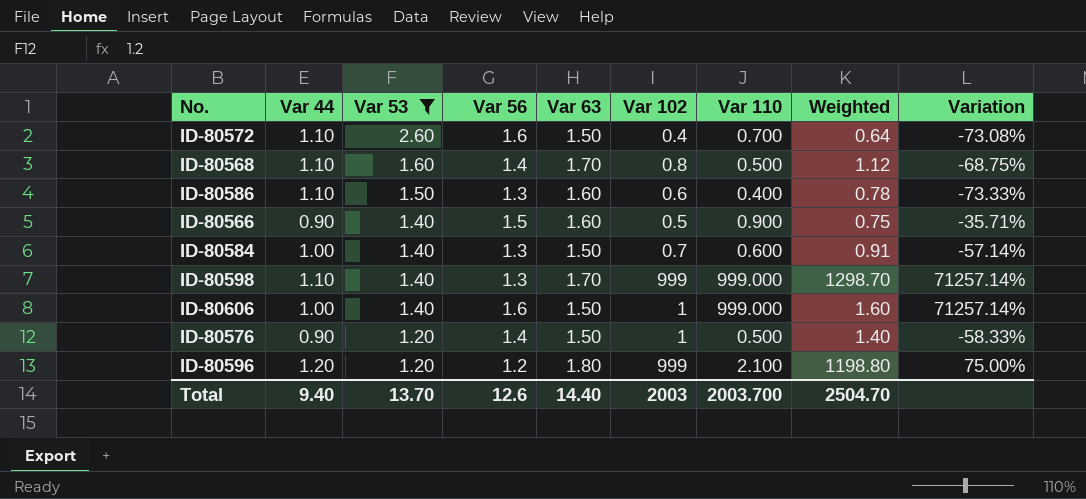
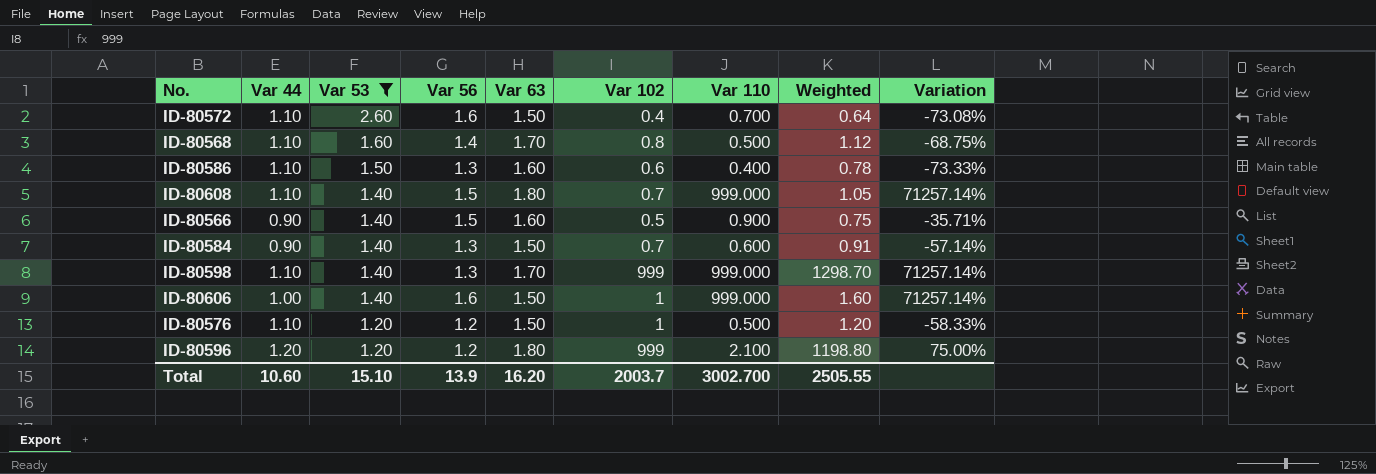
row ID-80608: none -> 1.10 | 1.40 | 1.5 | 1.80 | 0.7 | 999.000 | 1.05 | 71257.14%
ID-80584 | Var 44: 1.00 -> 0.90
ID-80576 | Var 44: 0.90 -> 1.10
ID-80576 | Var 56: 1.4 -> 1.2
ID-80576 | Weighted: 1.40 -> 1.20
Total | Var 44: 9.40 -> 10.60
Total | Var 53: 13.70 -> 15.10
Total | Var 56: 12.6 -> 13.9
Total | Var 63: 14.40 -> 16.20
Total | Var 102: 2003 -> 2003.7
Total | Var 110: 2003.700 -> 3002.700
Total | Weighted: 2504.70 -> 2505.55

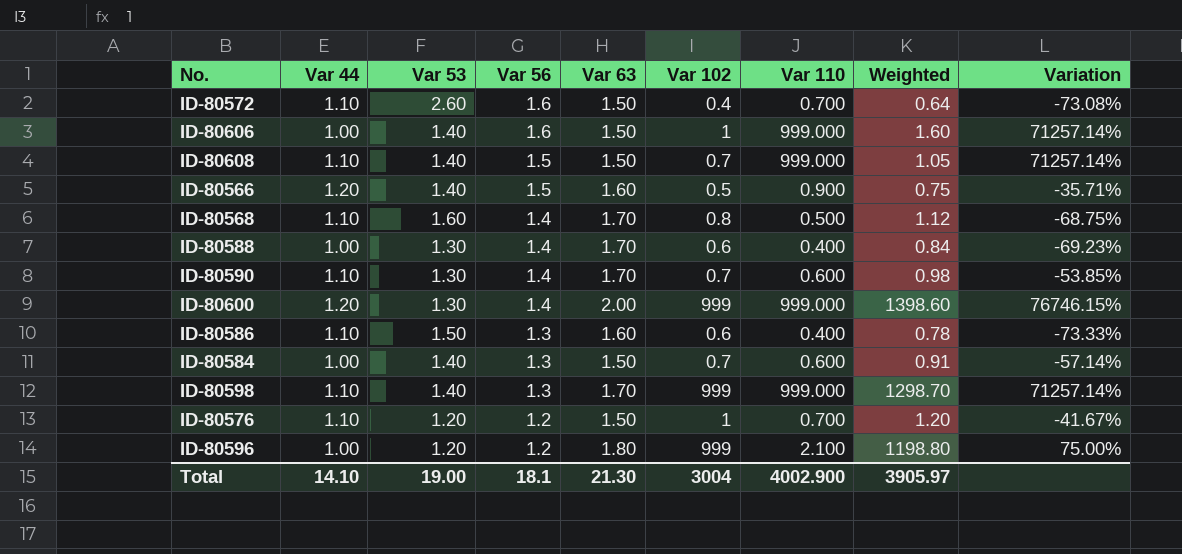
filter: Var 53 != 1.30 -> none
row order: Var 53 descending -> Var 56 descending
ID-80608 | Var 63: 1.80 -> 1.50
ID-80566 | Var 44: 0.90 -> 1.20
ID-80584 | Var 44: 0.90 -> 1.00
ID-80576 | Var 110: 0.500 -> 0.700
ID-80576 | Variation: -58.33% -> -41.67%
ID-80596 | Var 44: 1.20 -> 1.00
Total | Var 44: 10.60 -> 14.10
Total | Var 53: 15.10 -> 19.00
Total | Var 56: 13.9 -> 18.1
Total | Var 63: 16.20 -> 21.30
Total | Var 102: 2003.7 -> 3004
Total | Var 110: 3002.700 -> 4002.900
Total | Weighted: 2505.55 -> 3905.97

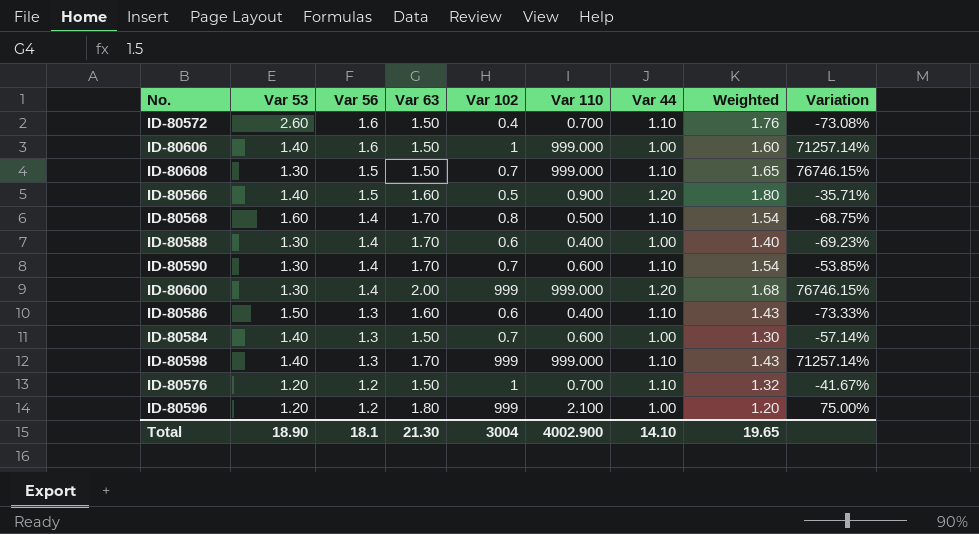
column Var 44 | position: 2 -> 7
column Weighted | formula: [Var 56] * [Var 102] -> [Var 56] * [Var 44]
ID-80608 | Var 53: 1.40 -> 1.30
ID-80608 | Variation: 71257.14% -> 76746.15%
Total | Var 53: 19.00 -> 18.90
Total | Weighted: 3905.97 -> 19.65

